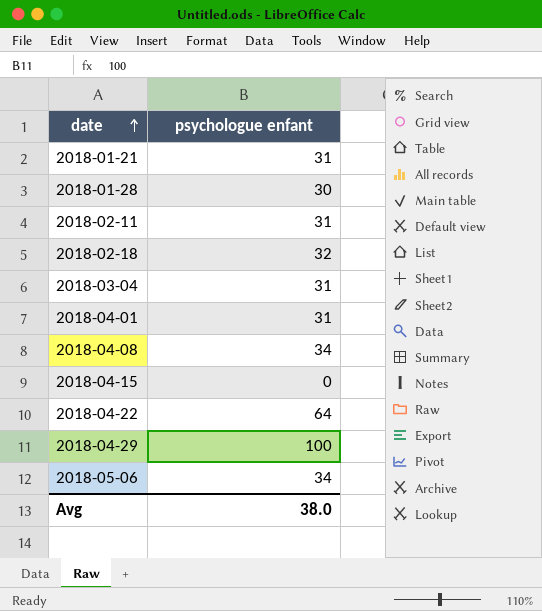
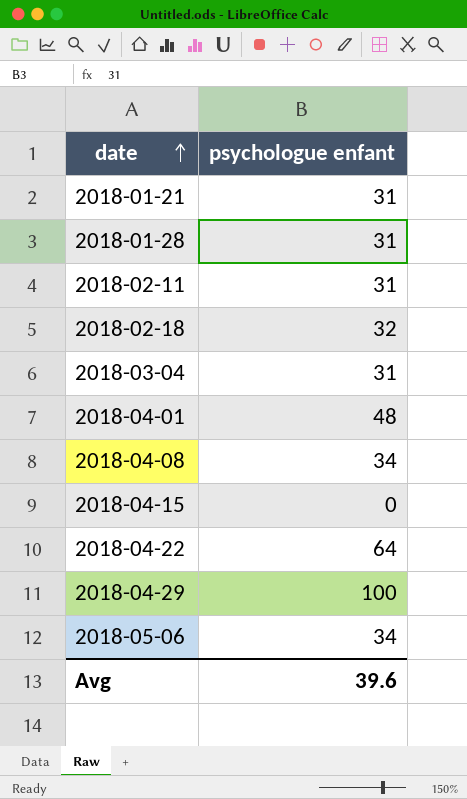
2018-01-28 | psychologue enfant: 30 -> 31
2018-04-01 | psychologue enfant: 31 -> 48
Avg | psychologue enfant: 38.0 -> 39.6

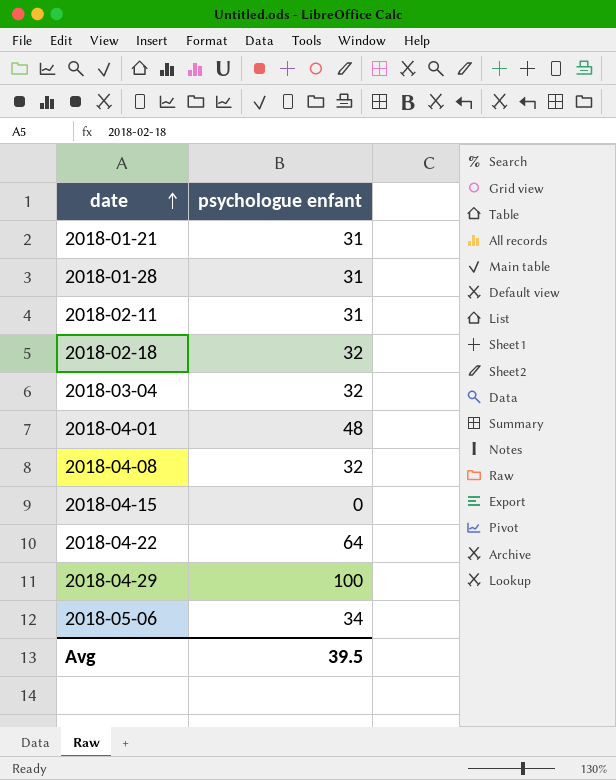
2018-03-04 | psychologue enfant: 31 -> 32
2018-04-08 | psychologue enfant: 34 -> 32
Avg | psychologue enfant: 39.6 -> 39.5

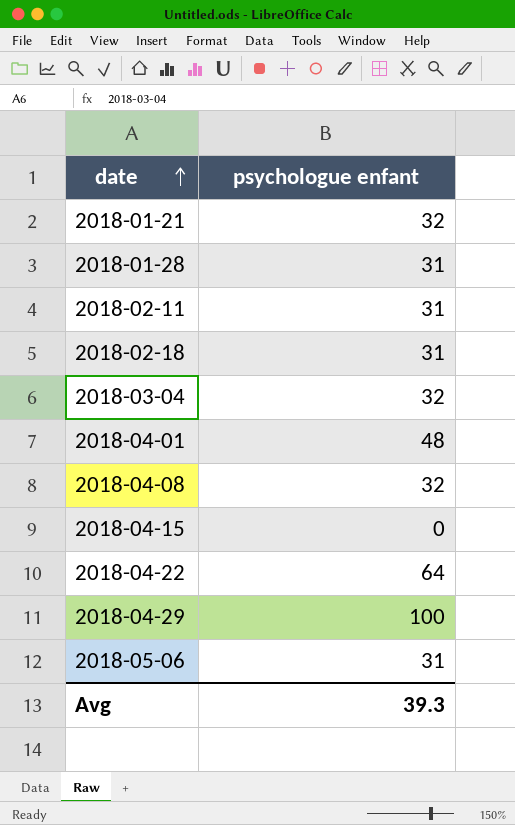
2018-01-21 | psychologue enfant: 31 -> 32
2018-02-18 | psychologue enfant: 32 -> 31
2018-05-06 | psychologue enfant: 34 -> 31
Avg | psychologue enfant: 39.5 -> 39.3

